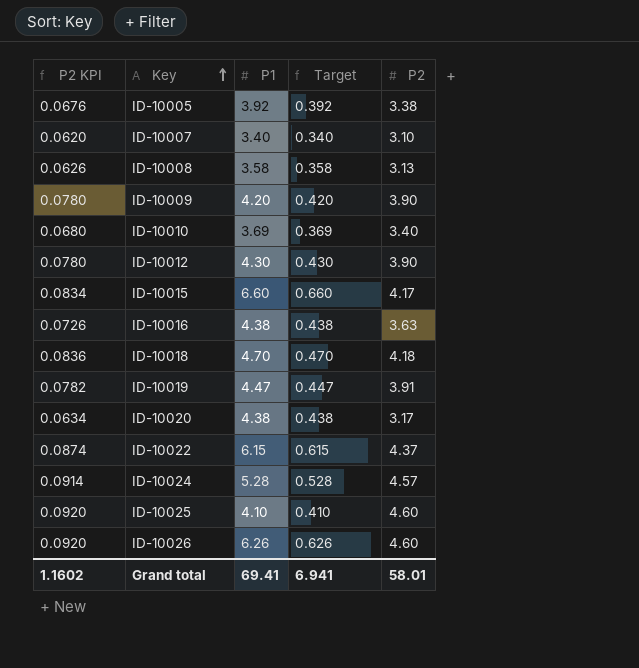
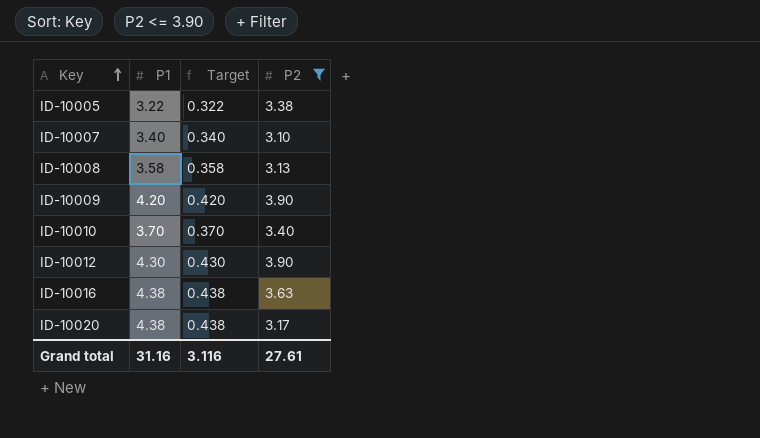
filter: none -> P2 <= 3.90
column P2 KPI | formula: [P2] * 0.02 -> none
ID-10005 | P1: 3.92 -> 3.22
ID-10005 | Target: 0.392 -> 0.322
ID-10010 | P1: 3.69 -> 3.70
ID-10010 | Target: 0.369 -> 0.370
Grand total | P1: 69.41 -> 31.16
Grand total | Target: 6.941 -> 3.116
Grand total | P2: 58.01 -> 27.61

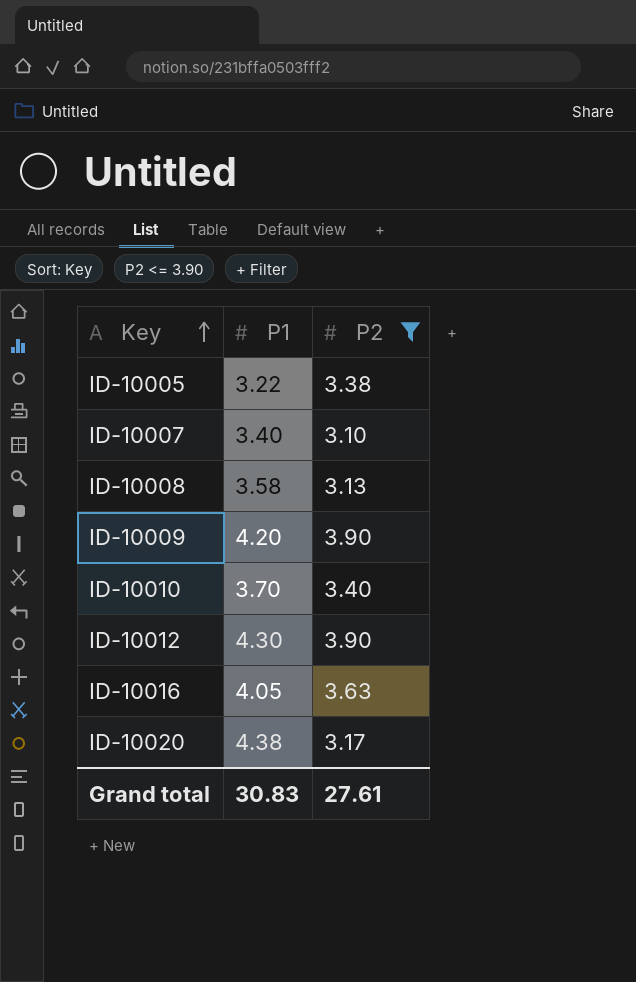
column Target | formula: [P1] * 0.1 -> none
ID-10016 | P1: 4.38 -> 4.05
Grand total | P1: 31.16 -> 30.83

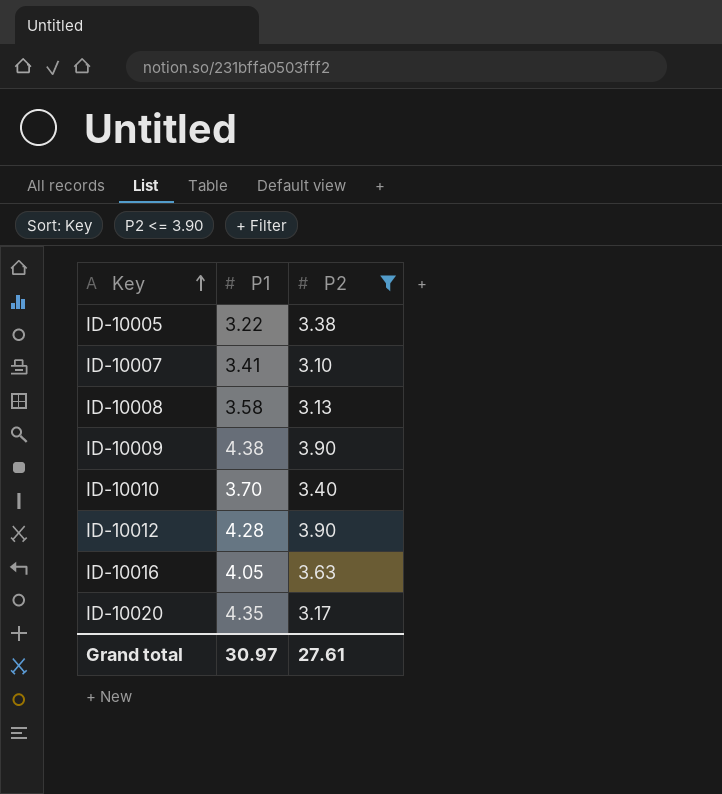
ID-10007 | P1: 3.40 -> 3.41
ID-10009 | P1: 4.20 -> 4.38
ID-10012 | P1: 4.30 -> 4.28
ID-10020 | P1: 4.38 -> 4.35
Grand total | P1: 30.83 -> 30.97

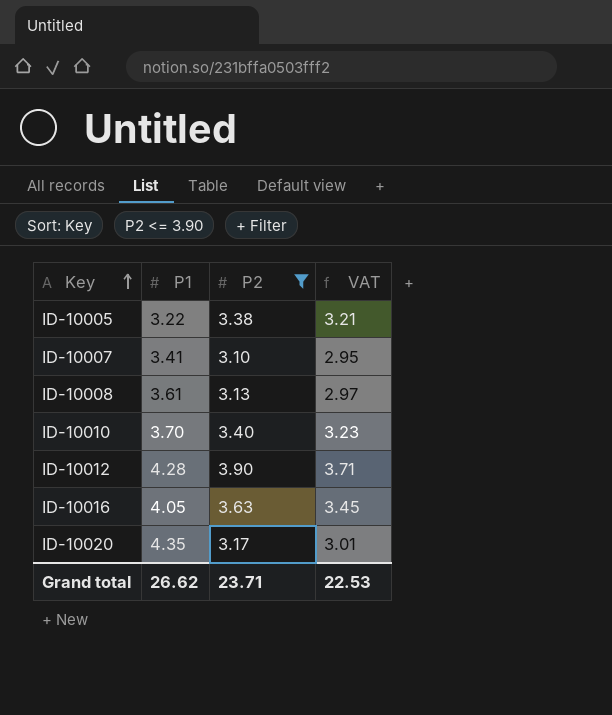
column VAT | formula: none -> [P2] * 0.95
row ID-10009: 4.38 | 3.90 -> none
ID-10008 | P1: 3.58 -> 3.61
Grand total | P1: 30.97 -> 26.62
Grand total | P2: 27.61 -> 23.71

